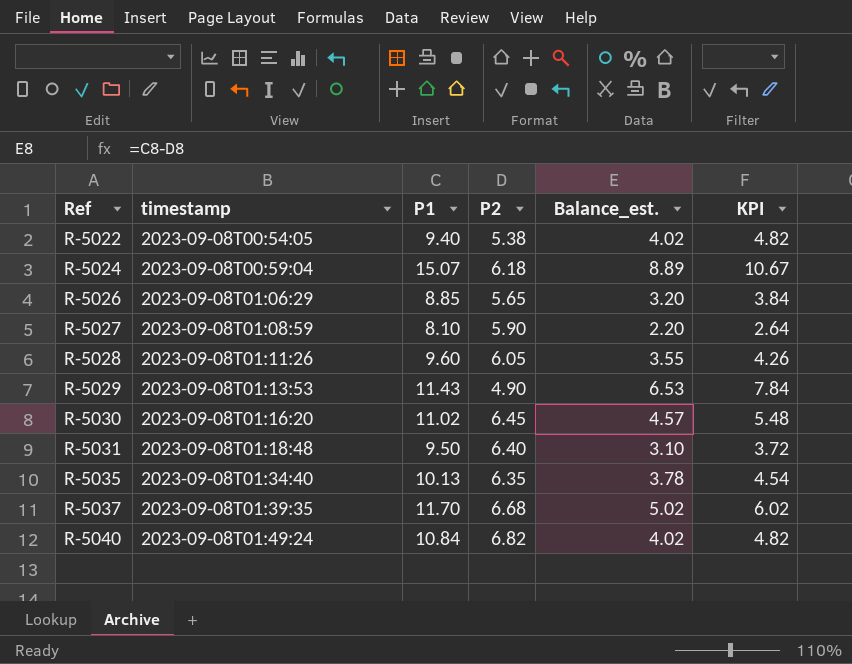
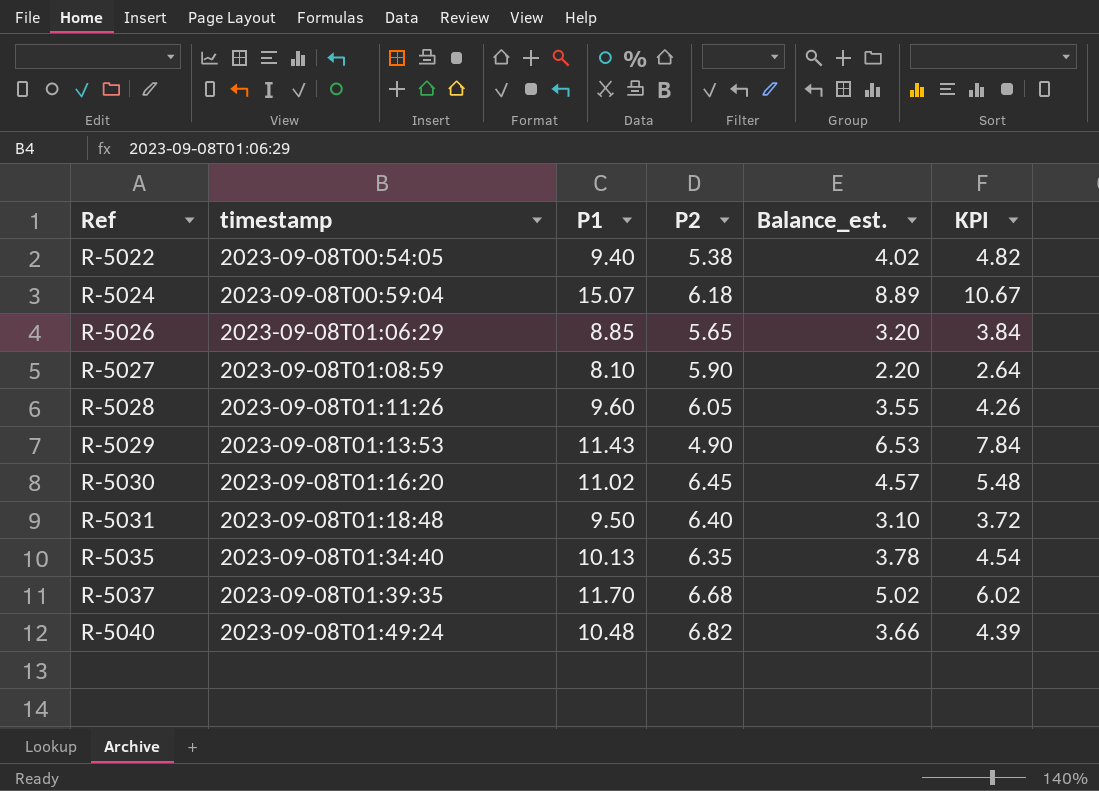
R-5040 | P1: 10.84 -> 10.48
R-5040 | Balance_est.: 4.02 -> 3.66
R-5040 | KPI: 4.82 -> 4.39

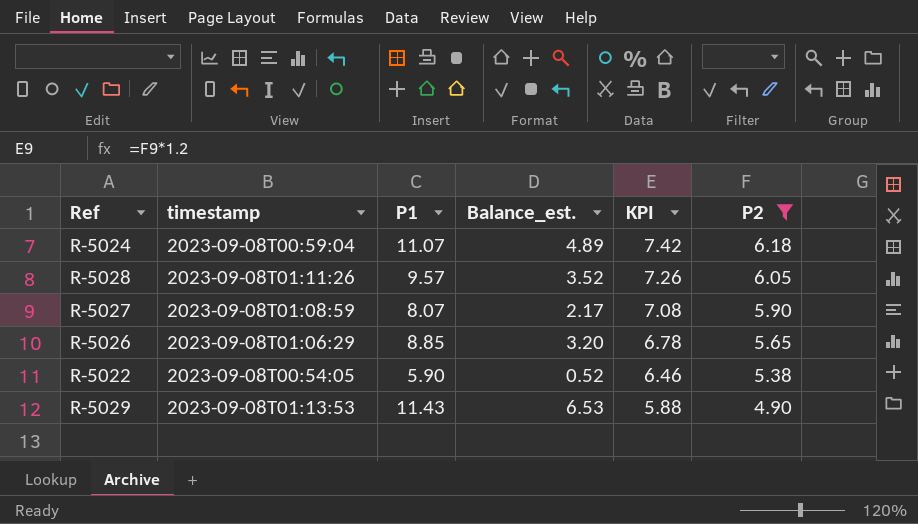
filter: none -> P2 <= 6.18
row order: Ref ascending -> KPI descending
column KPI | formula: [Balance_est.] * 1.2 -> [P2] * 1.2
column P2 | position: 4 -> 6
R-5024 | P1: 15.07 -> 11.07
R-5024 | Balance_est.: 8.89 -> 4.89
R-5028 | P1: 9.60 -> 9.57
R-5028 | Balance_est.: 3.55 -> 3.52
R-5027 | P1: 8.10 -> 8.07
R-5027 | Balance_est.: 2.20 -> 2.17
R-5022 | P1: 9.40 -> 5.90
R-5022 | Balance_est.: 4.02 -> 0.52

